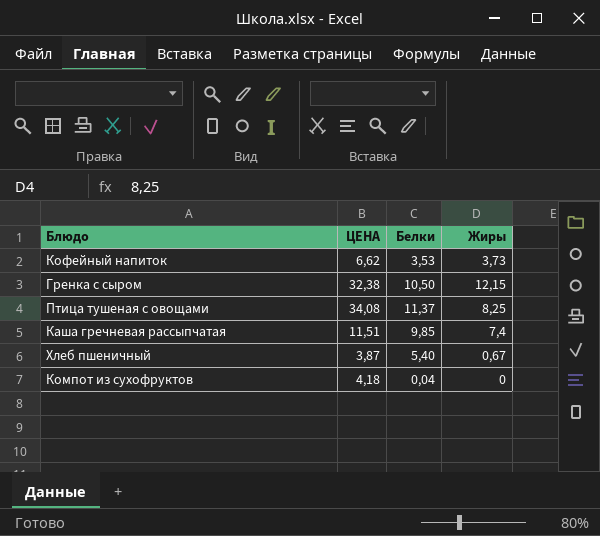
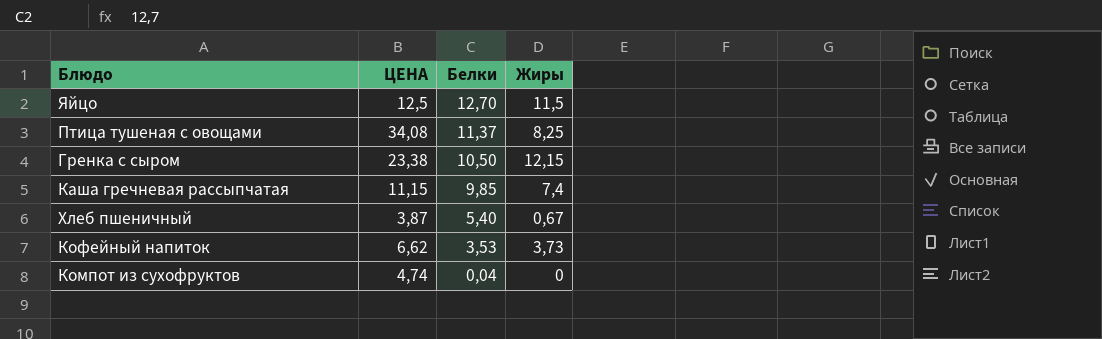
row order: none -> Белки descending
row Яйцо: none -> 12,5 | 12,70 | 11,5
Гренка с сыром | ЦЕНА: 32,38 -> 23,38
Каша гречневая рассыпчатая | ЦЕНА: 11,51 -> 11,15
Компот из сухофруктов | ЦЕНА: 4,18 -> 4,74

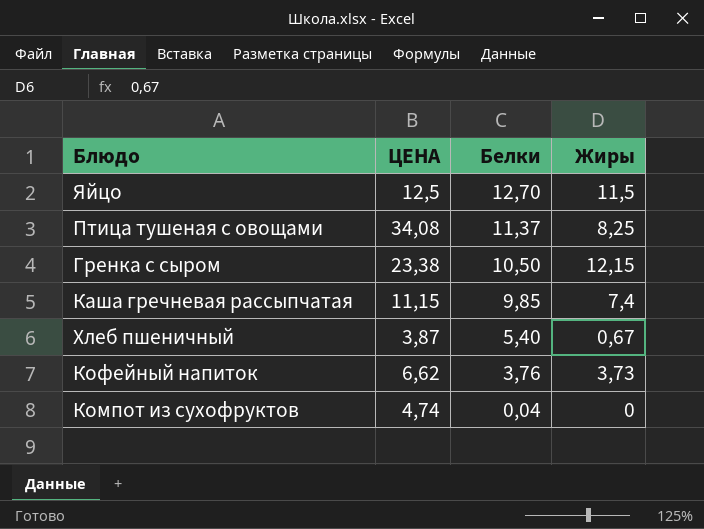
Кофейный напиток | Белки: 3,53 -> 3,76

